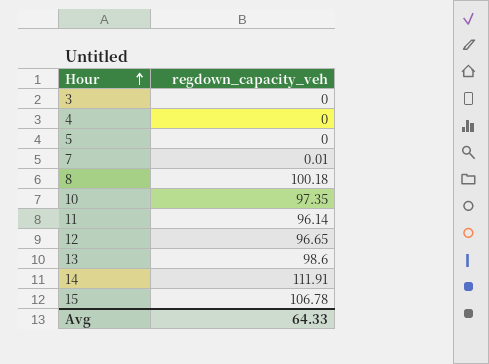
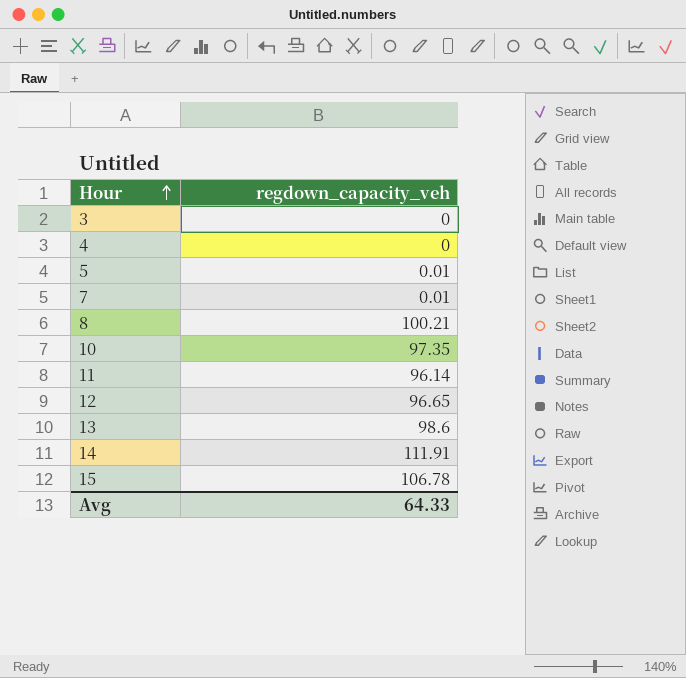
5 | regdown_capacity_veh: 0 -> 0.01
8 | regdown_capacity_veh: 100.18 -> 100.21

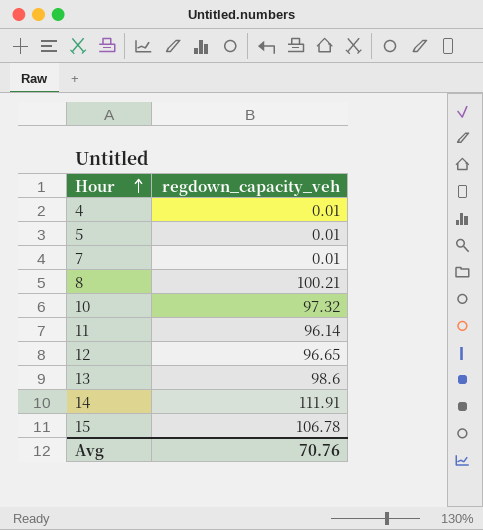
row 3: 0 -> none
4 | regdown_capacity_veh: 0 -> 0.01
10 | regdown_capacity_veh: 97.35 -> 97.32
Avg | regdown_capacity_veh: 64.33 -> 70.76

